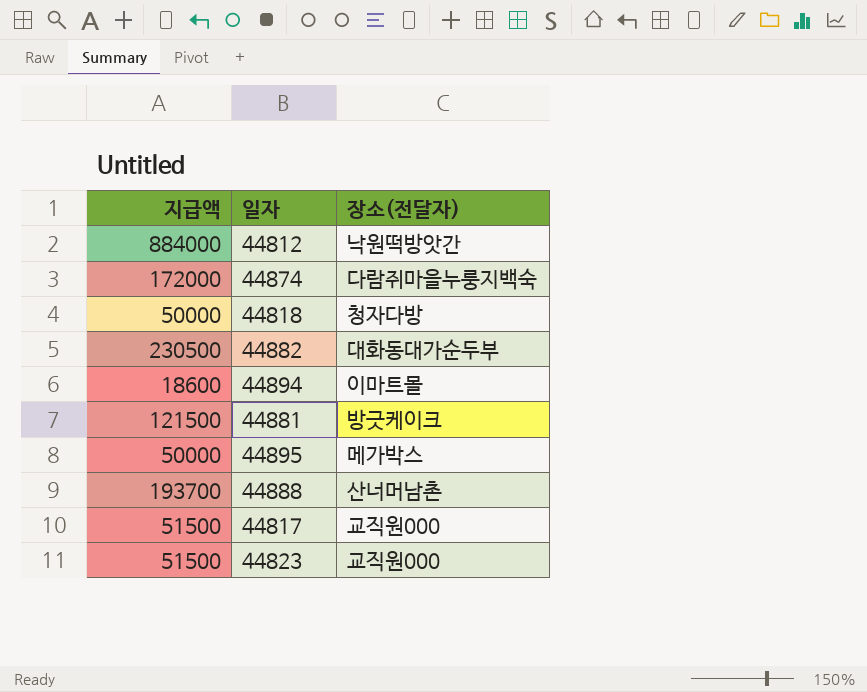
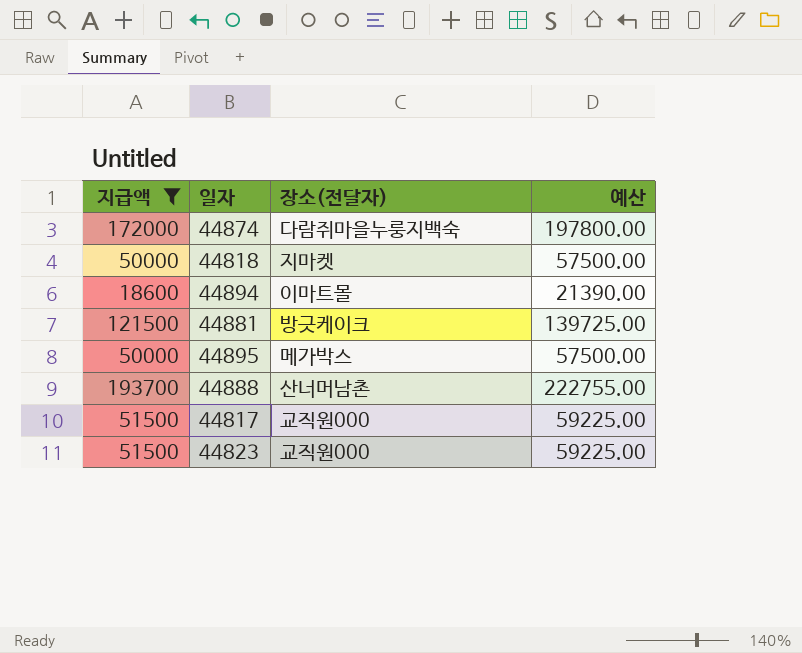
filter: none -> 지급액 <= 193700
column 예산 | formula: none -> [지급액] * 1.15
44818 | 장소(전달자): 청자다방 -> 지마켓

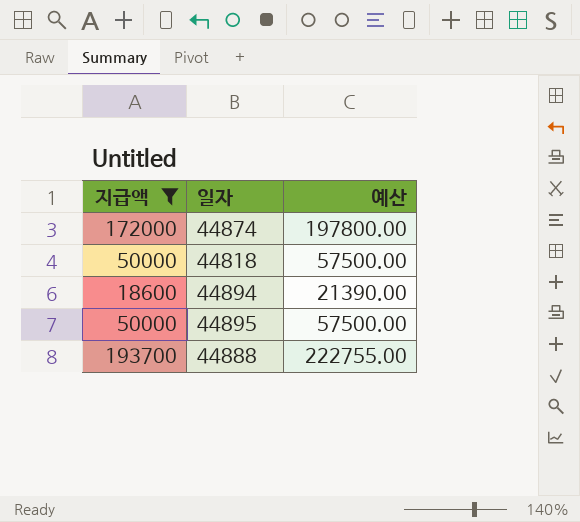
column 장소(전달자) | position: 3 -> none
row 44881: 121500 | 방긋케이크 | 139725.00 -> none
row 44817: 51500 | 교직원000 | 59225.00 -> none
row 44823: 51500 | 교직원000 | 59225.00 -> none

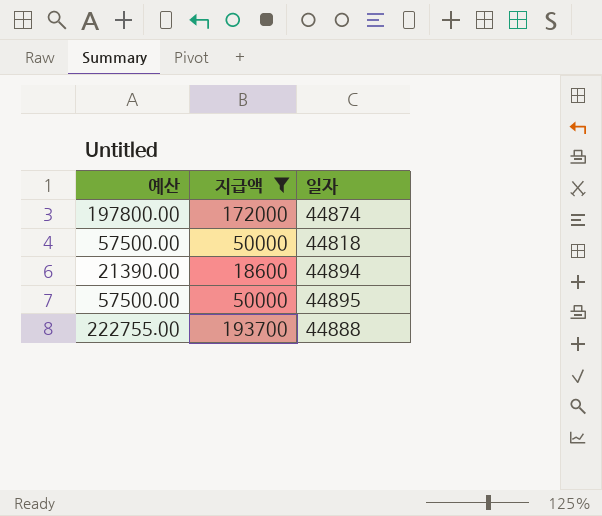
column 예산 | position: 3 -> 1

